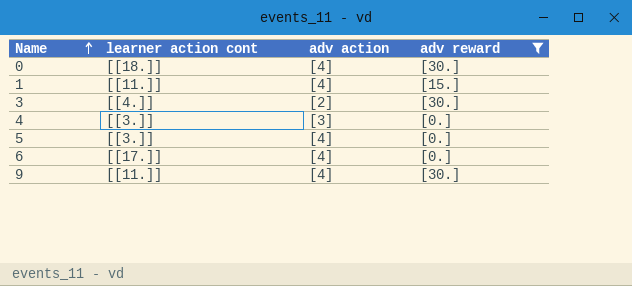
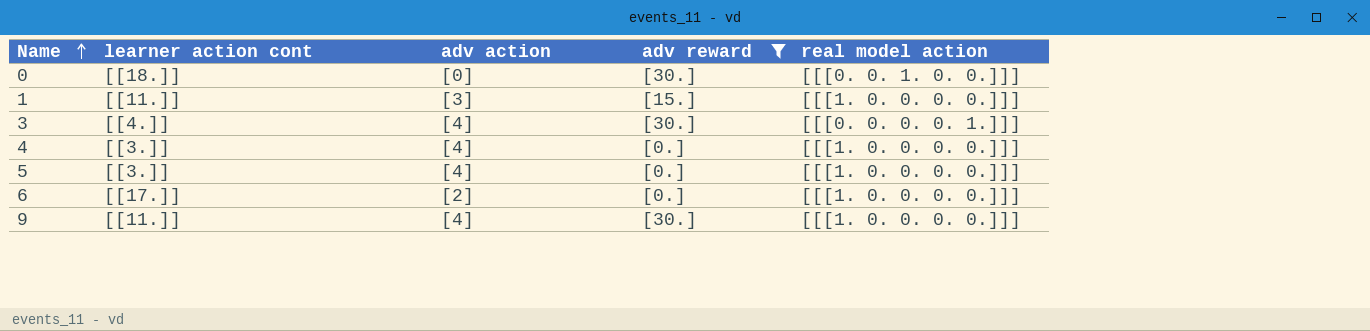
column real model action | position: none -> 5
0 | adv action: [4] -> [0]
1 | adv action: [4] -> [3]
3 | adv action: [2] -> [4]
4 | adv action: [3] -> [4]
6 | adv action: [4] -> [2]

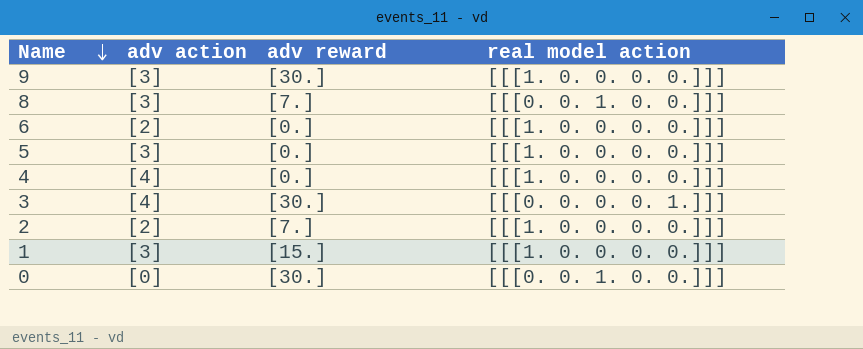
filter: adv reward != [7.] -> none
row order: Name ascending -> Name descending
column learner action cont | position: 2 -> none
9 | adv action: [4] -> [3]
5 | adv action: [4] -> [3]

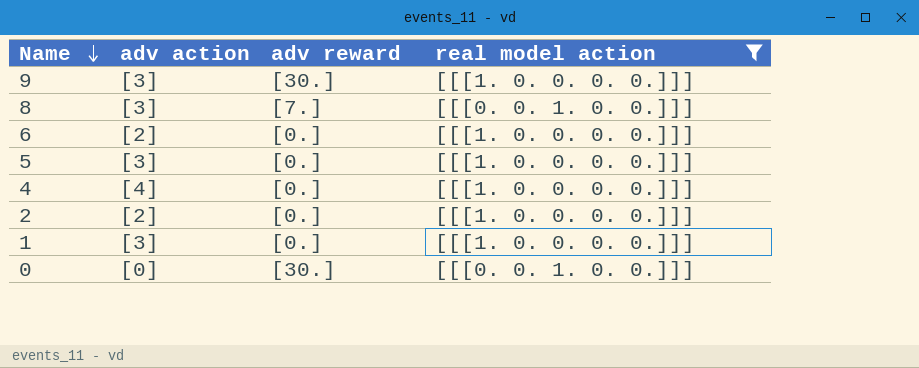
filter: none -> real model action != [[[0. 0. 0. 0. 1.]]]
2 | adv reward: [7.] -> [0.]
1 | adv reward: [15.] -> [0.]

